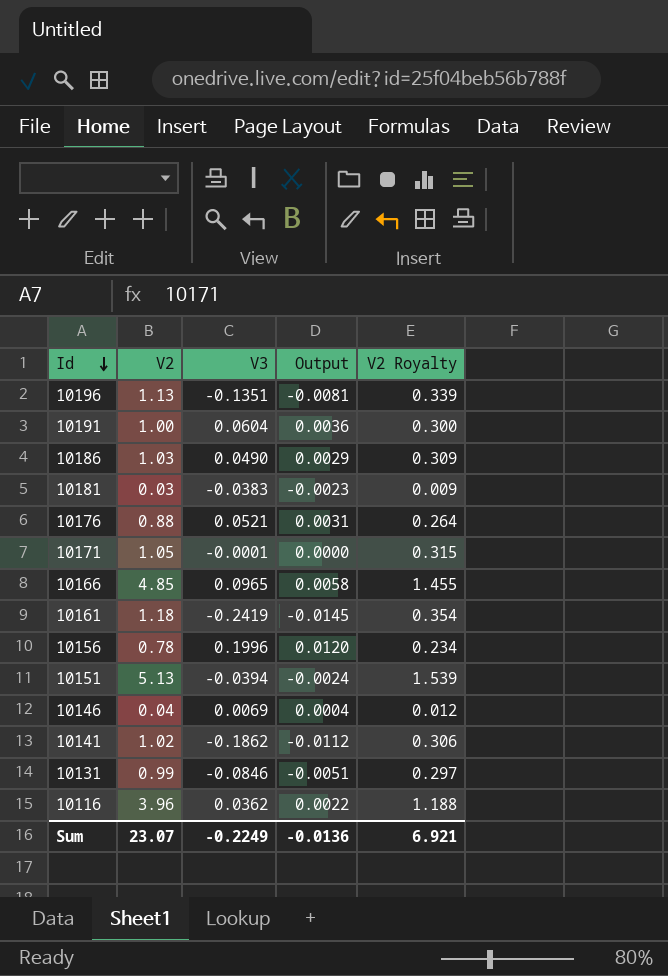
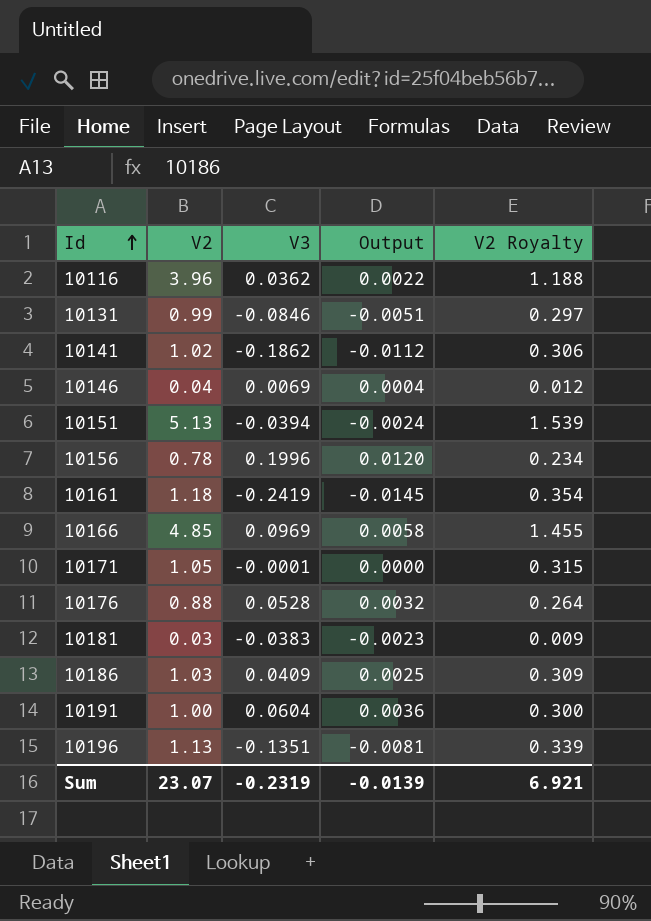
row order: Id descending -> Id ascending
10166 | V3: 0.0965 -> 0.0969
10176 | V3: 0.0521 -> 0.0528
10176 | Output: 0.0031 -> 0.0032
10186 | V3: 0.0490 -> 0.0409
10186 | Output: 0.0029 -> 0.0025
Sum | V3: -0.2249 -> -0.2319
Sum | Output: -0.0136 -> -0.0139

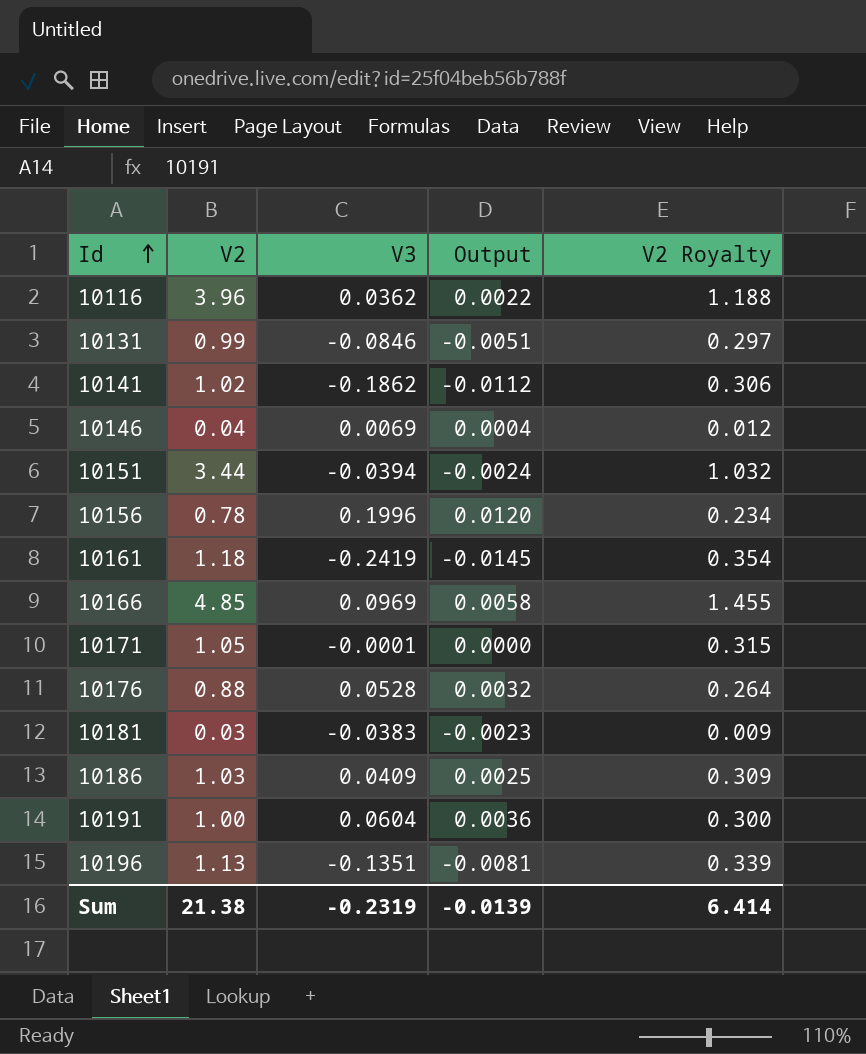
10151 | V2: 5.13 -> 3.44
10151 | V2 Royalty: 1.539 -> 1.032
Sum | V2: 23.07 -> 21.38
Sum | V2 Royalty: 6.921 -> 6.414

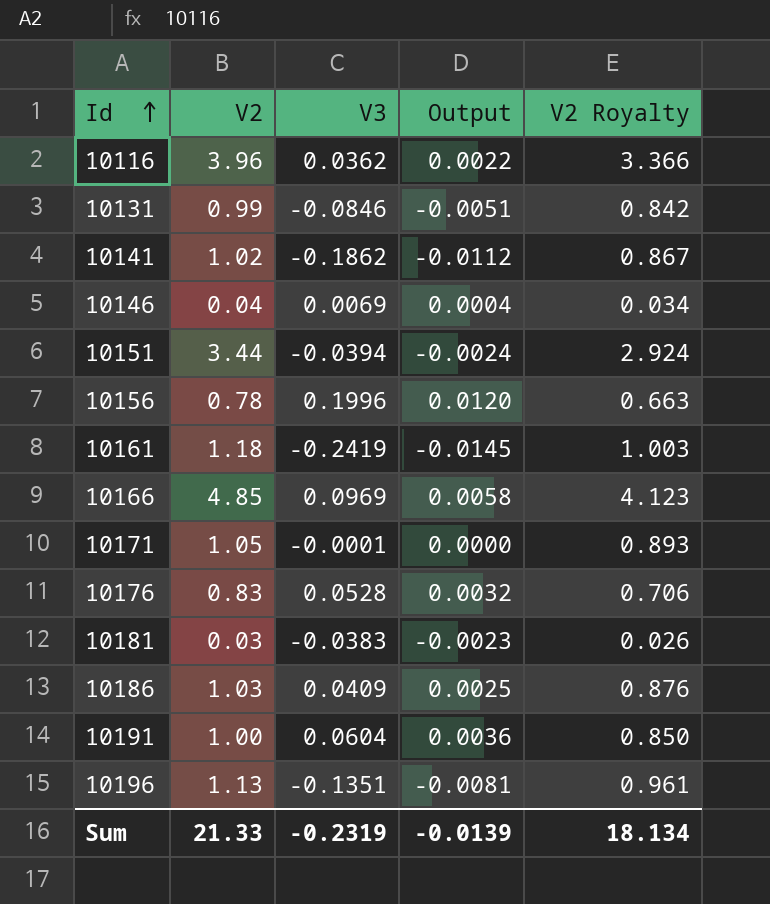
column V2 Royalty | formula: [V2] * 0.3 -> [V2] * 0.85
10176 | V2: 0.88 -> 0.83
Sum | V2: 21.38 -> 21.33
Sum | V2 Royalty: 6.414 -> 18.134

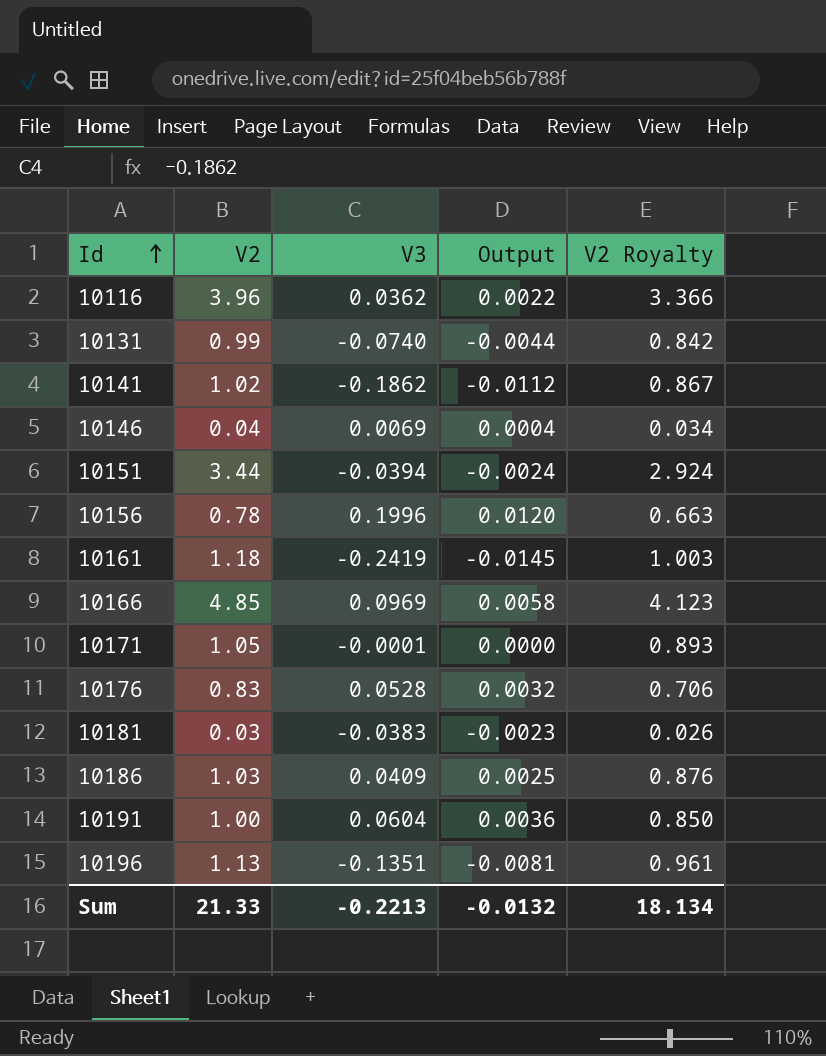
10131 | V3: -0.0846 -> -0.0740
10131 | Output: -0.0051 -> -0.0044
Sum | V3: -0.2319 -> -0.2213
Sum | Output: -0.0139 -> -0.0132

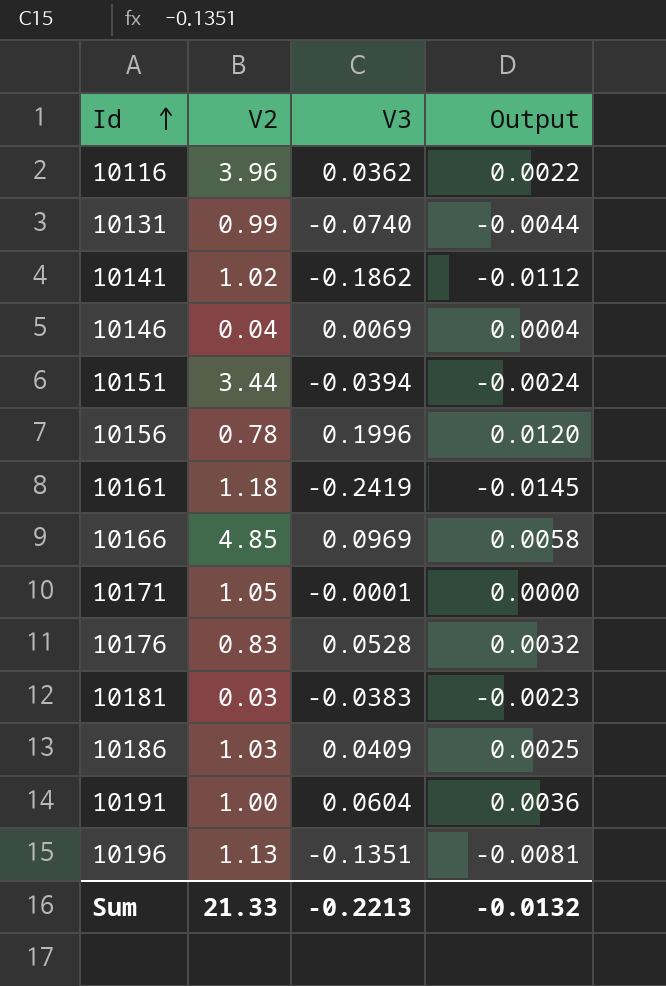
column V2 Royalty | formula: [V2] * 0.85 -> none

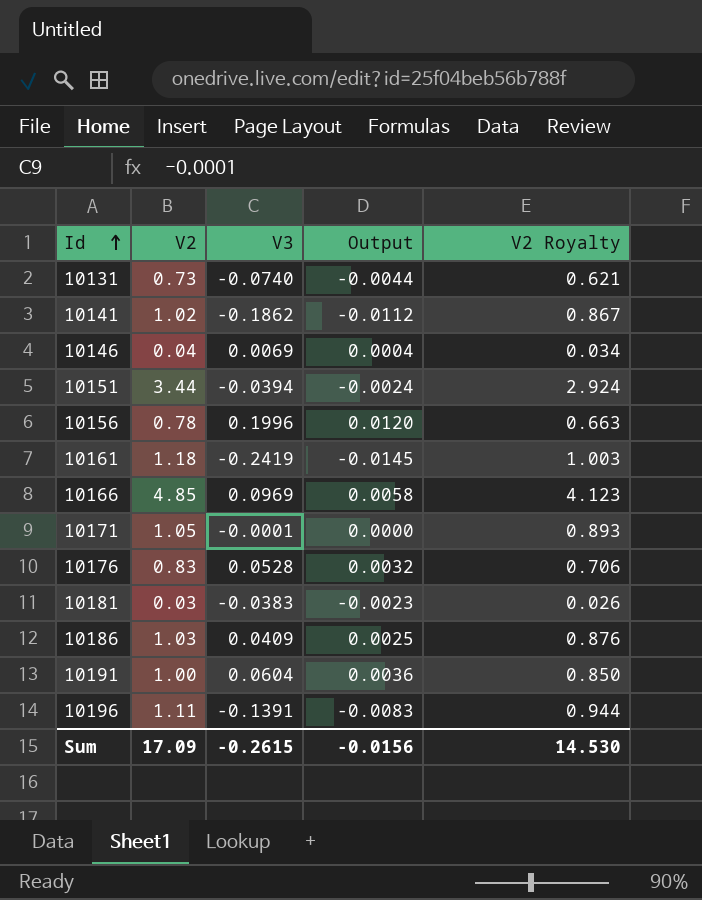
column V2 Royalty | formula: none -> [V2] * 0.85
row 10116: 3.96 | 0.0362 | 0.0022 -> none
10131 | V2: 0.99 -> 0.73
10196 | V2: 1.13 -> 1.11
10196 | V3: -0.1351 -> -0.1391
10196 | Output: -0.0081 -> -0.0083
Sum | V2: 21.33 -> 17.09
Sum | V3: -0.2213 -> -0.2615
Sum | Output: -0.0132 -> -0.0156

